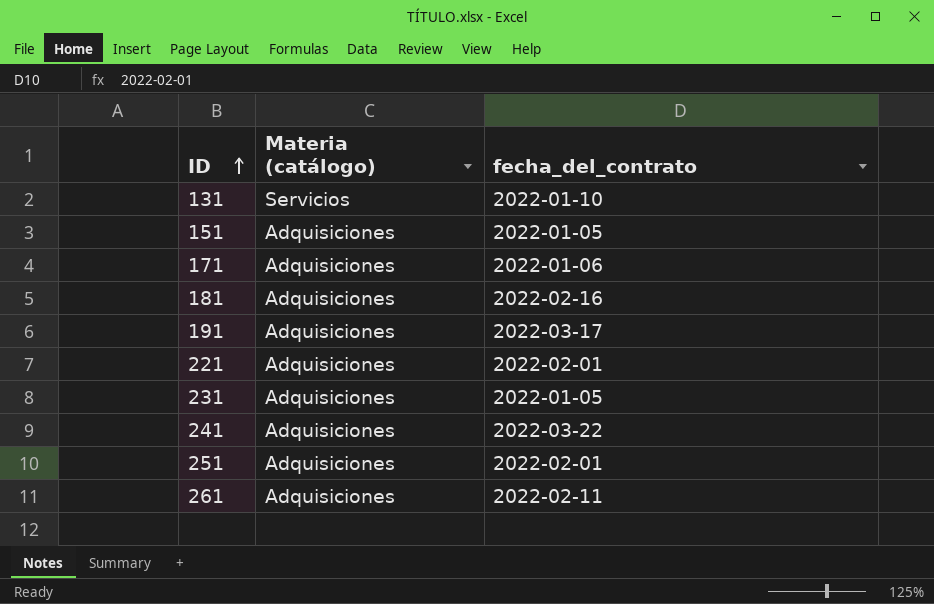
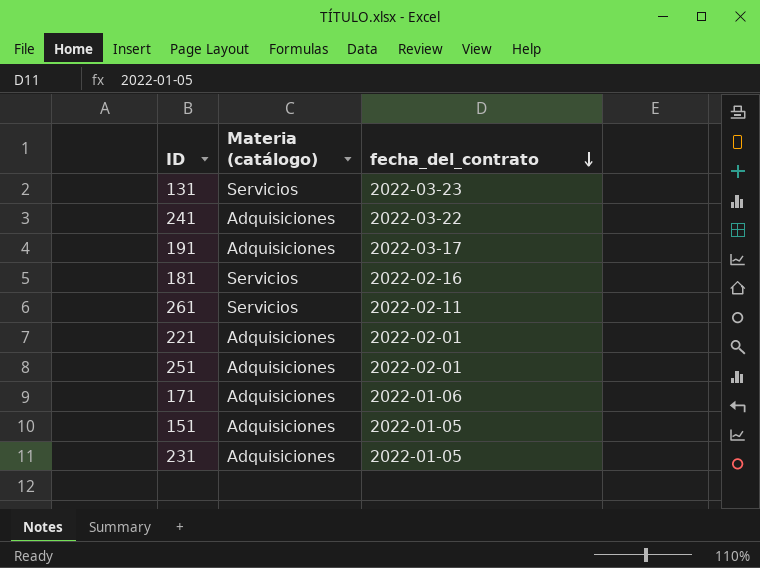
row order: ID ascending -> fecha_del_contrato descending
131 | fecha_del_contrato: 2022-01-10 -> 2022-03-23
181 | Materia (catálogo): Adquisiciones -> Servicios
261 | Materia (catálogo): Adquisiciones -> Servicios

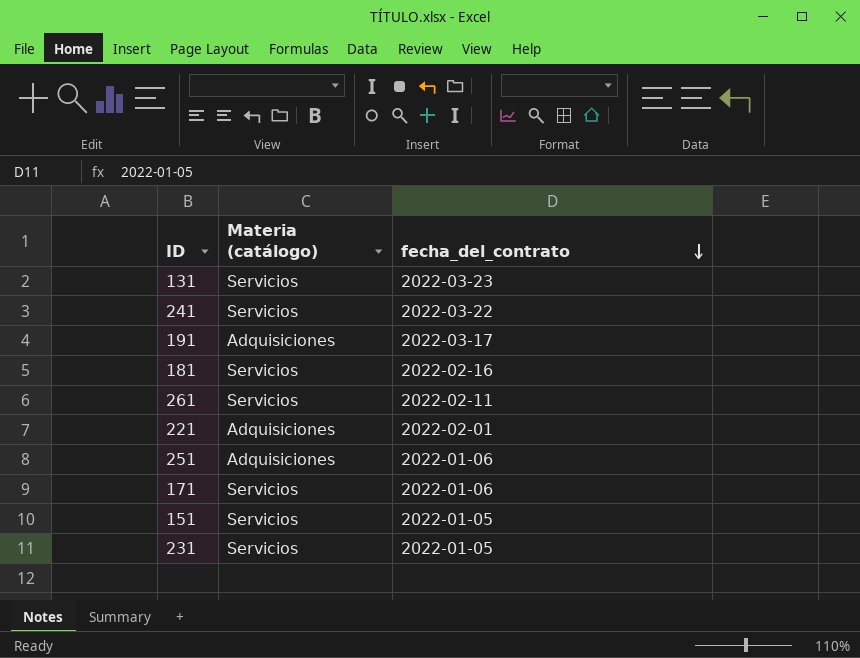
241 | Materia (catálogo): Adquisiciones -> Servicios
251 | fecha_del_contrato: 2022-02-01 -> 2022-01-06
171 | Materia (catálogo): Adquisiciones -> Servicios
151 | Materia (catálogo): Adquisiciones -> Servicios
231 | Materia (catálogo): Adquisiciones -> Servicios

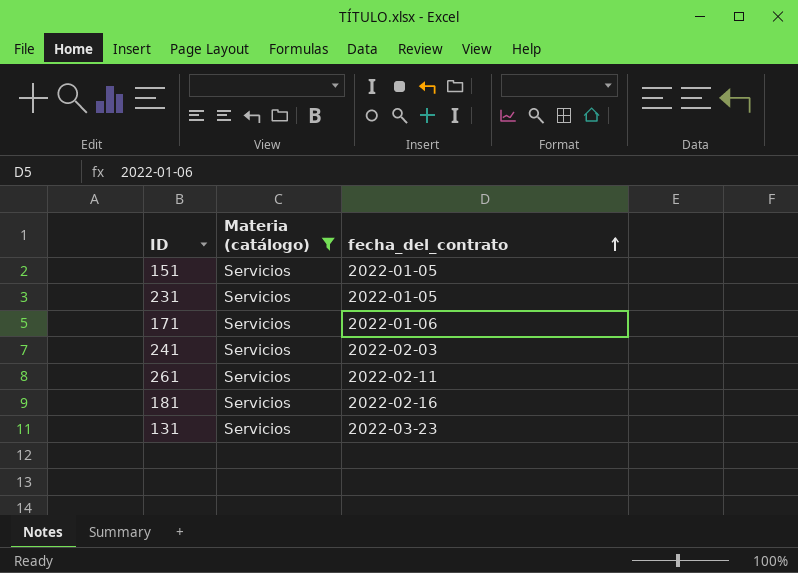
filter: none -> Materia (catálogo) = Servicios
row order: fecha_del_contrato descending -> fecha_del_contrato ascending
241 | fecha_del_contrato: 2022-03-22 -> 2022-02-03

